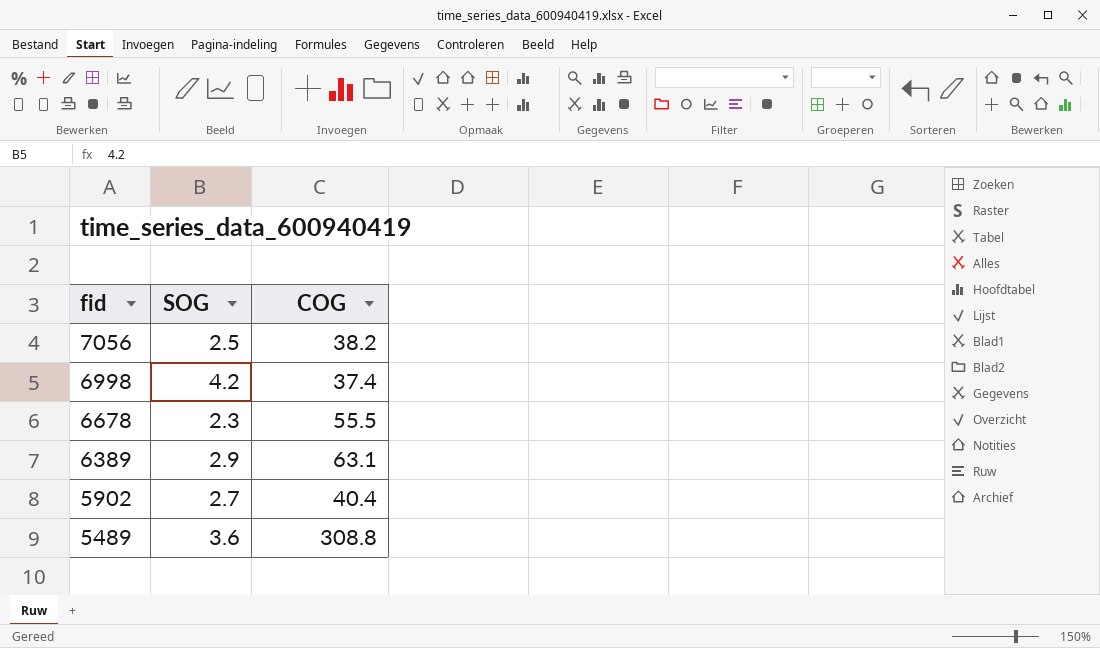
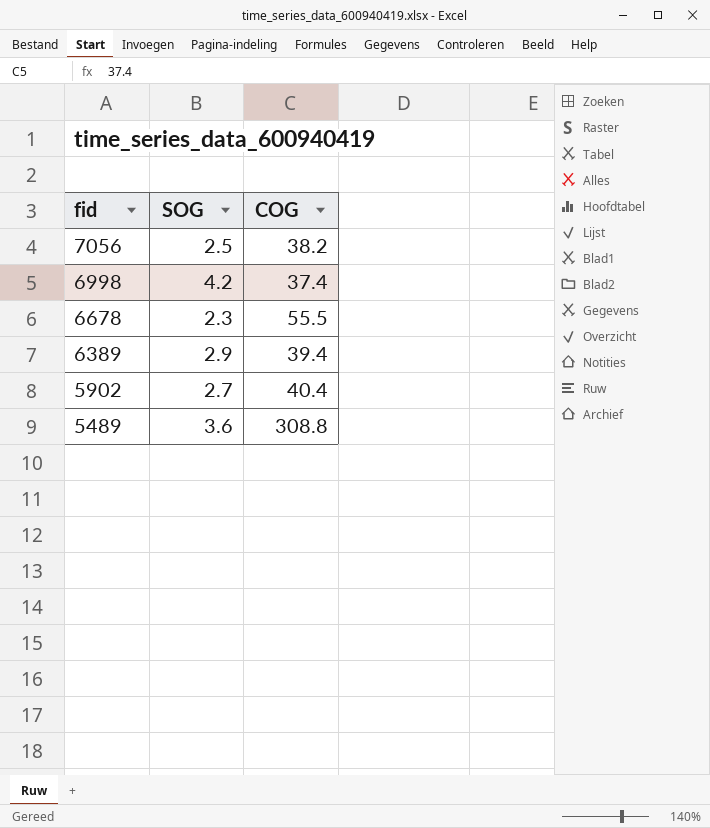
6389 | COG: 63.1 -> 39.4

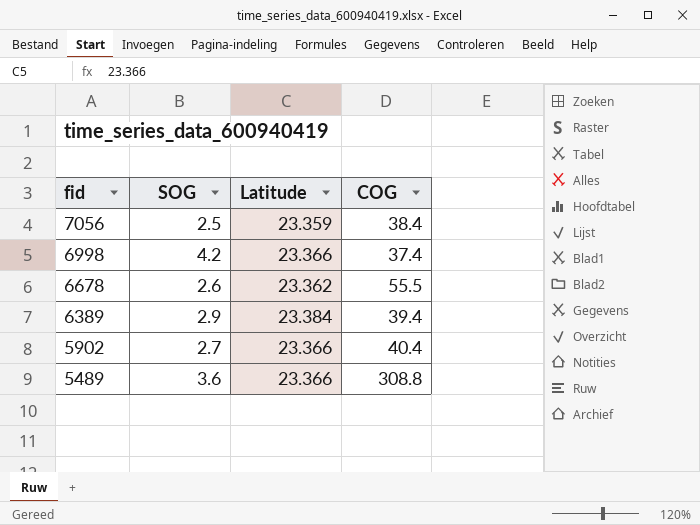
column Latitude | position: none -> 3
7056 | COG: 38.2 -> 38.4
6678 | SOG: 2.3 -> 2.6

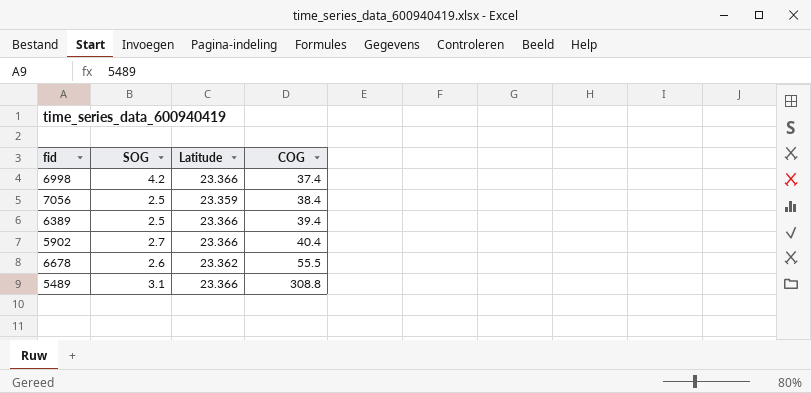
row order: fid descending -> COG ascending
6389 | SOG: 2.9 -> 2.5
6389 | Latitude: 23.384 -> 23.366
5489 | SOG: 3.6 -> 3.1

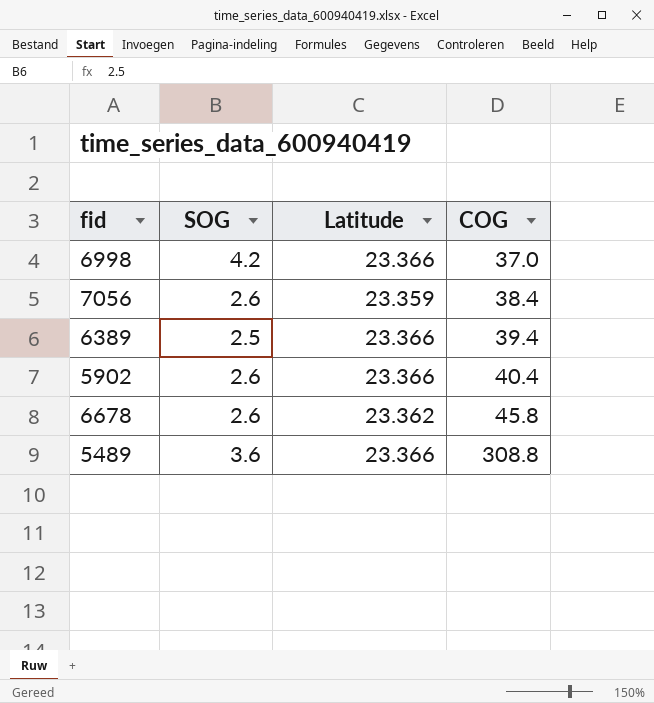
6998 | COG: 37.4 -> 37.0
7056 | SOG: 2.5 -> 2.6
5902 | SOG: 2.7 -> 2.6
6678 | COG: 55.5 -> 45.8
5489 | SOG: 3.1 -> 3.6

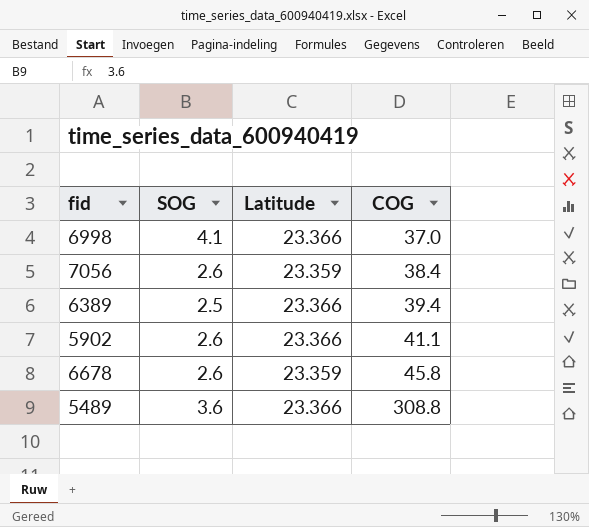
6998 | SOG: 4.2 -> 4.1
5902 | COG: 40.4 -> 41.1
6678 | Latitude: 23.362 -> 23.359

